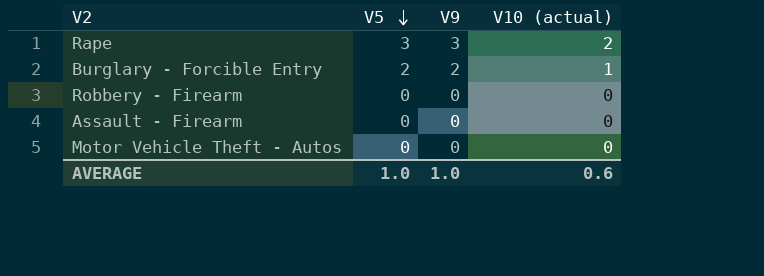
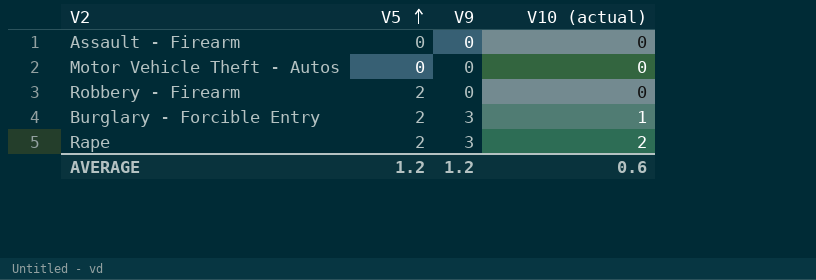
row order: V5 descending -> V5 ascending
Robbery - Firearm | V5: 0 -> 2
Burglary - Forcible Entry | V9: 2 -> 3
Rape | V5: 3 -> 2
AVERAGE | V5: 1.0 -> 1.2
AVERAGE | V9: 1.0 -> 1.2

